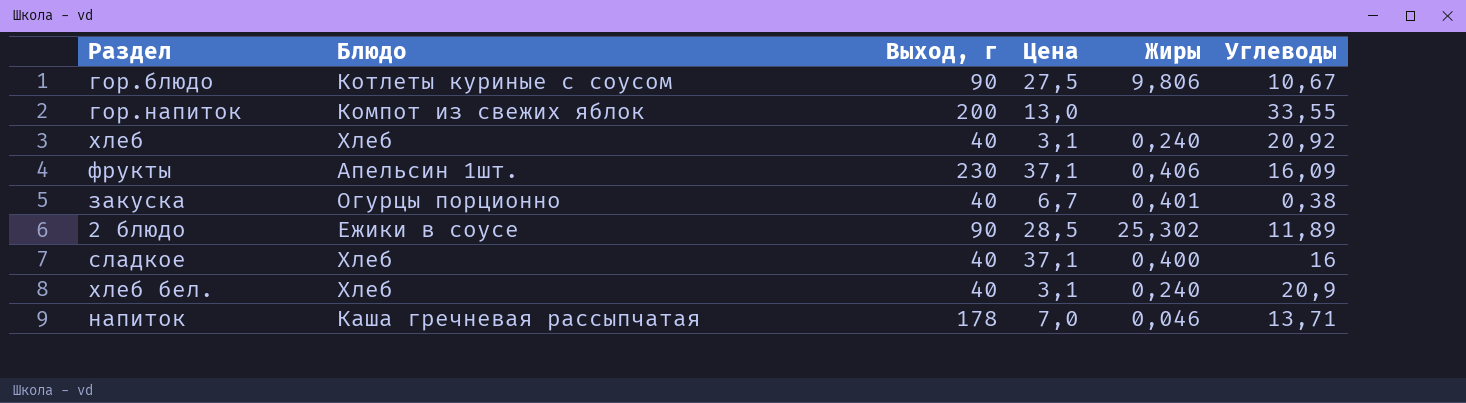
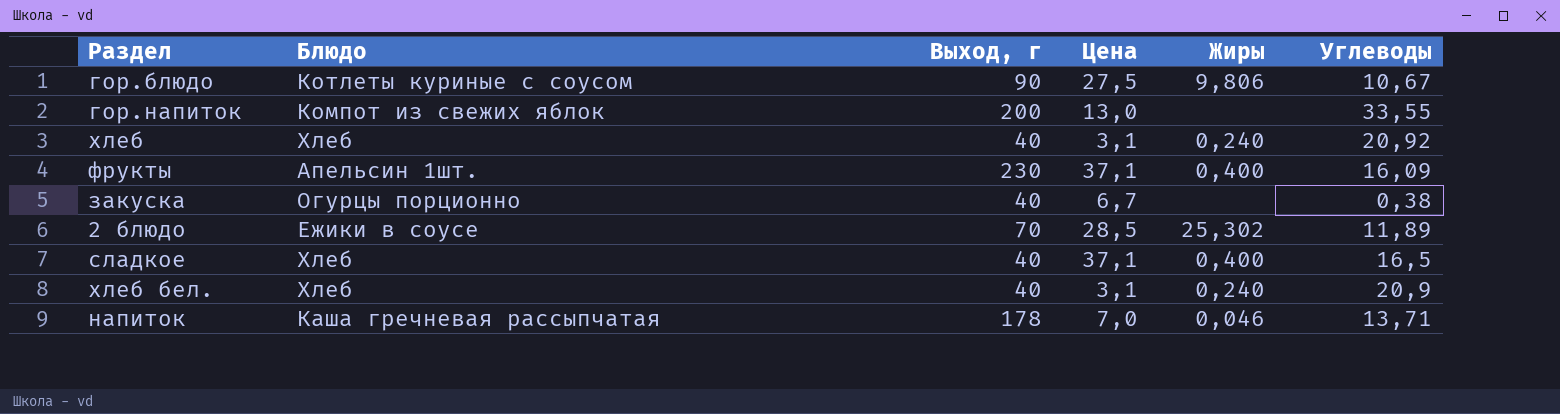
фрукты | Жиры: 0,406 -> 0,400
закуска | Жиры: 0,401 -> none
2 блюдо | Выход, г: 90 -> 70
сладкое | Углеводы: 16 -> 16,5

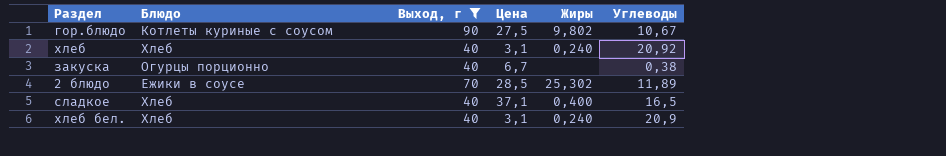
filter: none -> Выход, г <= 90
гор.блюдо | Жиры: 9,806 -> 9,802

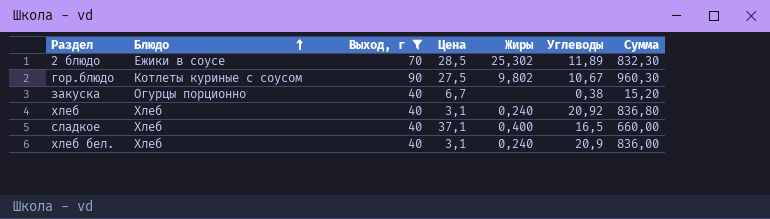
row order: none -> Блюдо ascending
column Сумма | formula: none -> [Выход, г] * [Углеводы]

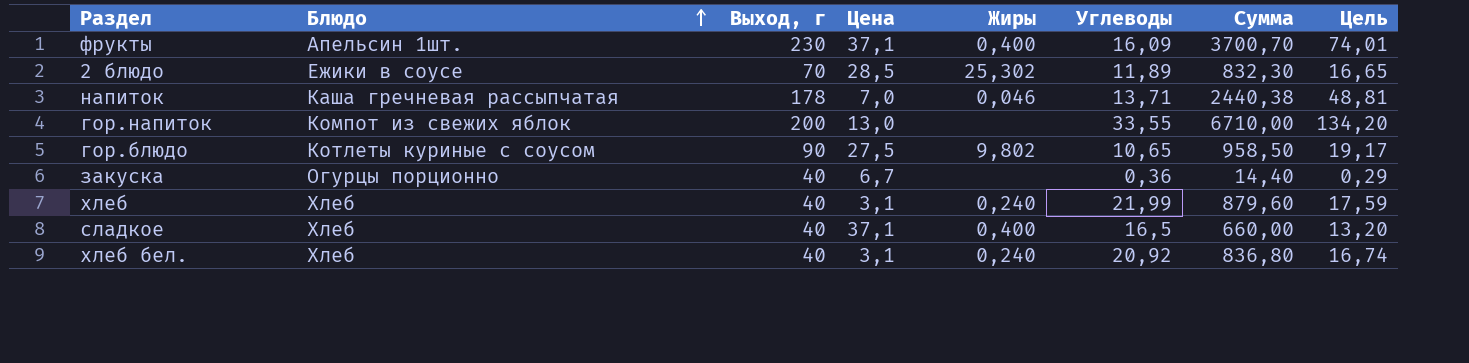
filter: Выход, г <= 90 -> none
column Цель | formula: none -> [Сумма] * 0,02
гор.блюдо | Углеводы: 10,67 -> 10,65
гор.блюдо | Сумма: 960,30 -> 958,50
закуска | Углеводы: 0,38 -> 0,36
закуска | Сумма: 15,20 -> 14,40
хлеб | Углеводы: 20,92 -> 21,99
хлеб | Сумма: 836,80 -> 879,60
хлеб бел. | Углеводы: 20,9 -> 20,92
хлеб бел. | Сумма: 836,00 -> 836,80

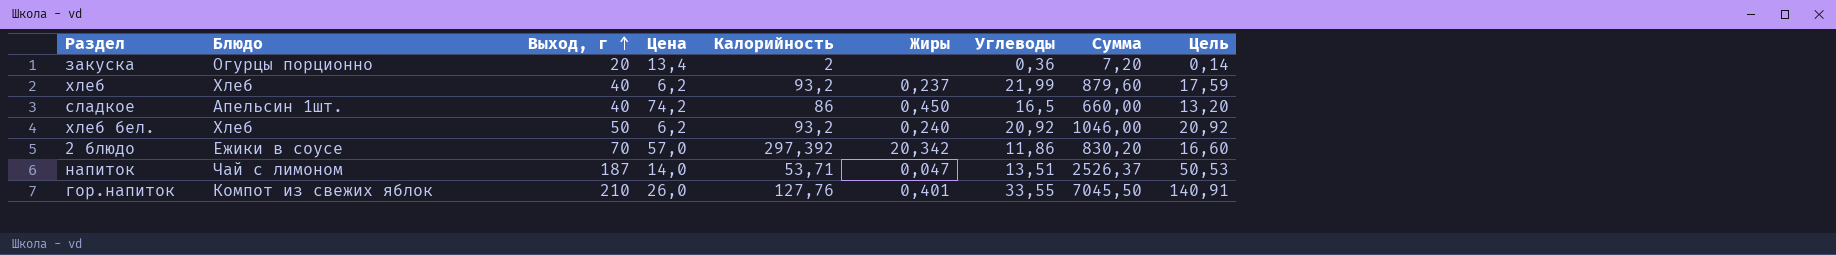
row order: Блюдо ascending -> Выход, г ascending
column Калорийность | position: none -> 5
row фрукты: Апельсин 1шт. | 230 | 37,1 | 0,400 | 16,09 | 3700,70 | 74,01 -> none
row гор.блюдо: Котлеты куриные с соусом | 90 | 27,5 | 9,802 | 10,65 | 958,50 | 19,17 -> none
закуска | Выход, г: 40 -> 20
закуска | Цена: 6,7 -> 13,4
закуска | Сумма: 14,40 -> 7,20
закуска | Цель: 0,29 -> 0,14
хлеб | Цена: 3,1 -> 6,2
хлеб | Жиры: 0,240 -> 0,237
сладкое | Блюдо: Хлеб -> Апельсин 1шт.
сладкое | Цена: 37,1 -> 74,2
сладкое | Жиры: 0,400 -> 0,450
хлеб бел. | Выход, г: 40 -> 50
хлеб бел. | Цена: 3,1 -> 6,2
хлеб бел. | Сумма: 836,80 -> 1046,00
хлеб бел. | Цель: 16,74 -> 20,92
2 блюдо | Цена: 28,5 -> 57,0
2 блюдо | Жиры: 25,302 -> 20,342
2 блюдо | Углеводы: 11,89 -> 11,86
2 блюдо | Сумма: 832,30 -> 830,20
2 блюдо | Цель: 16,65 -> 16,60
напиток | Блюдо: Каша гречневая рассыпчатая -> Чай с лимоном
напиток | Выход, г: 178 -> 187
напиток | Цена: 7,0 -> 14,0
напиток | Жиры: 0,046 -> 0,047
напиток | Углеводы: 13,71 -> 13,51
напиток | Сумма: 2440,38 -> 2526,37
напиток | Цель: 48,81 -> 50,53
гор.напиток | Выход, г: 200 -> 210
гор.напиток | Цена: 13,0 -> 26,0
гор.напиток | Жиры: none -> 0,401
гор.напиток | Сумма: 6710,00 -> 7045,50
гор.напиток | Цель: 134,20 -> 140,91

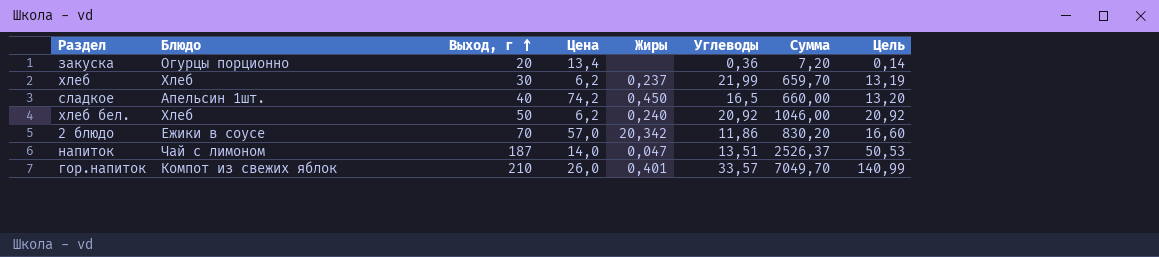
column Калорийность | position: 5 -> none
хлеб | Выход, г: 40 -> 30
хлеб | Сумма: 879,60 -> 659,70
хлеб | Цель: 17,59 -> 13,19
гор.напиток | Углеводы: 33,55 -> 33,57
гор.напиток | Сумма: 7045,50 -> 7049,70
гор.напиток | Цель: 140,91 -> 140,99

